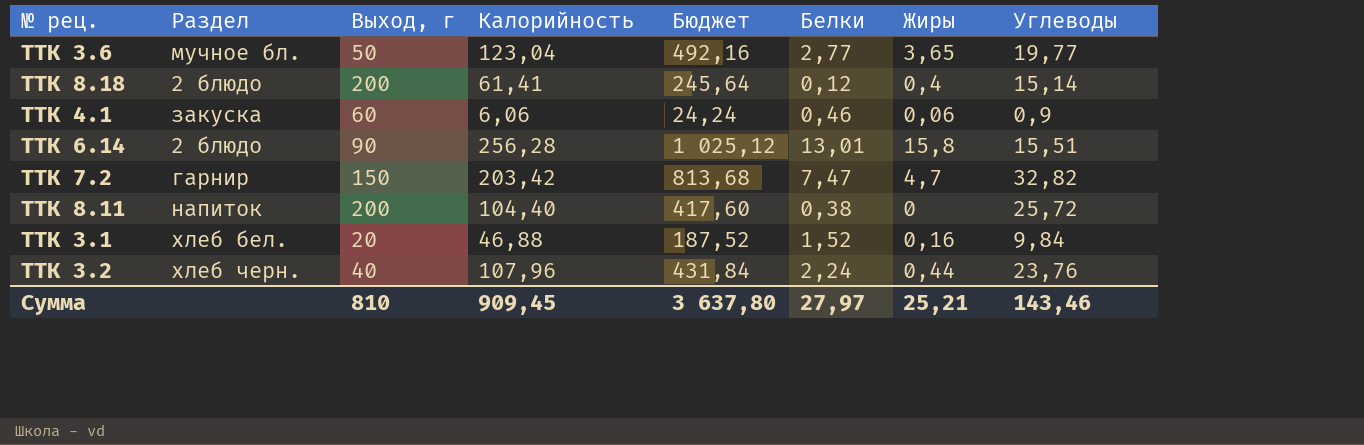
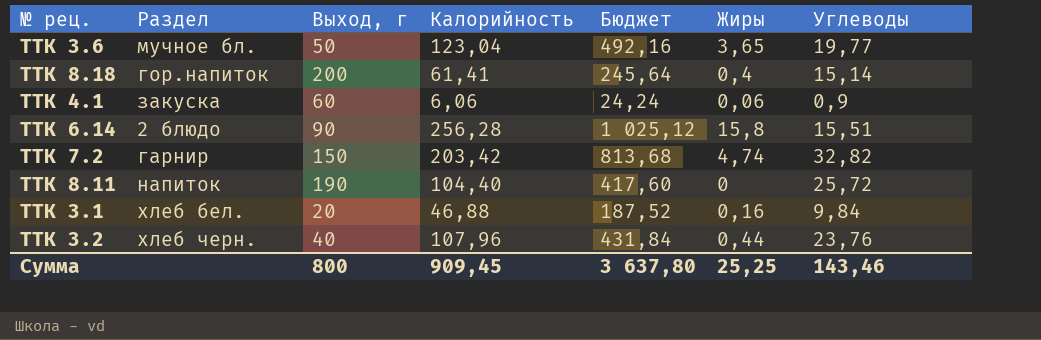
column Белки | position: 6 -> none
ТТК 8.18 | Раздел: 2 блюдо -> гор.напиток
ТТК 7.2 | Жиры: 4,7 -> 4,74
ТТК 8.11 | Выход, г: 200 -> 190
Сумма | Выход, г: 810 -> 800
Сумма | Жиры: 25,21 -> 25,25

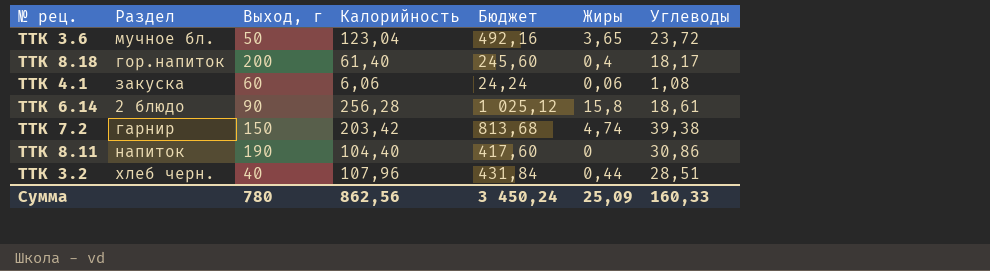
row ТТК 3.1: хлеб бел. | 20 | 46,88 | 187,52 | 0,16 | 9,84 -> none
ТТК 3.6 | Углеводы: 19,77 -> 23,72
ТТК 8.18 | Калорийность: 61,41 -> 61,40
ТТК 8.18 | Бюджет: 245,64 -> 245,60
ТТК 8.18 | Углеводы: 15,14 -> 18,17
ТТК 4.1 | Углеводы: 0,9 -> 1,08
ТТК 6.14 | Углеводы: 15,51 -> 18,61
ТТК 7.2 | Углеводы: 32,82 -> 39,38
ТТК 8.11 | Углеводы: 25,72 -> 30,86
ТТК 3.2 | Углеводы: 23,76 -> 28,51
Сумма | Выход, г: 800 -> 780
Сумма | Калорийность: 909,45 -> 862,56
Сумма | Бюджет: 3 637,80 -> 3 450,24
Сумма | Жиры: 25,25 -> 25,09
Сумма | Углеводы: 143,46 -> 160,33

